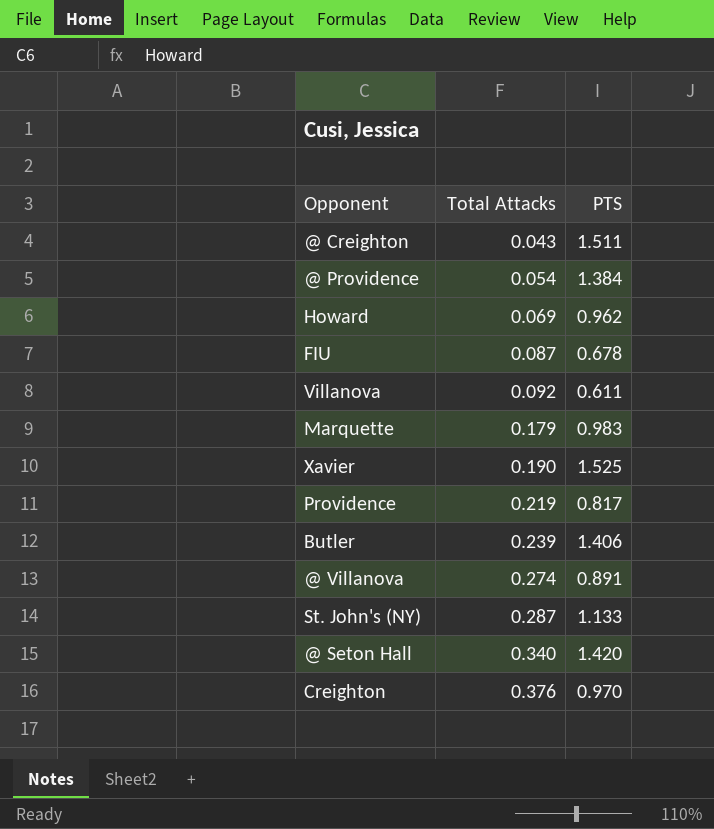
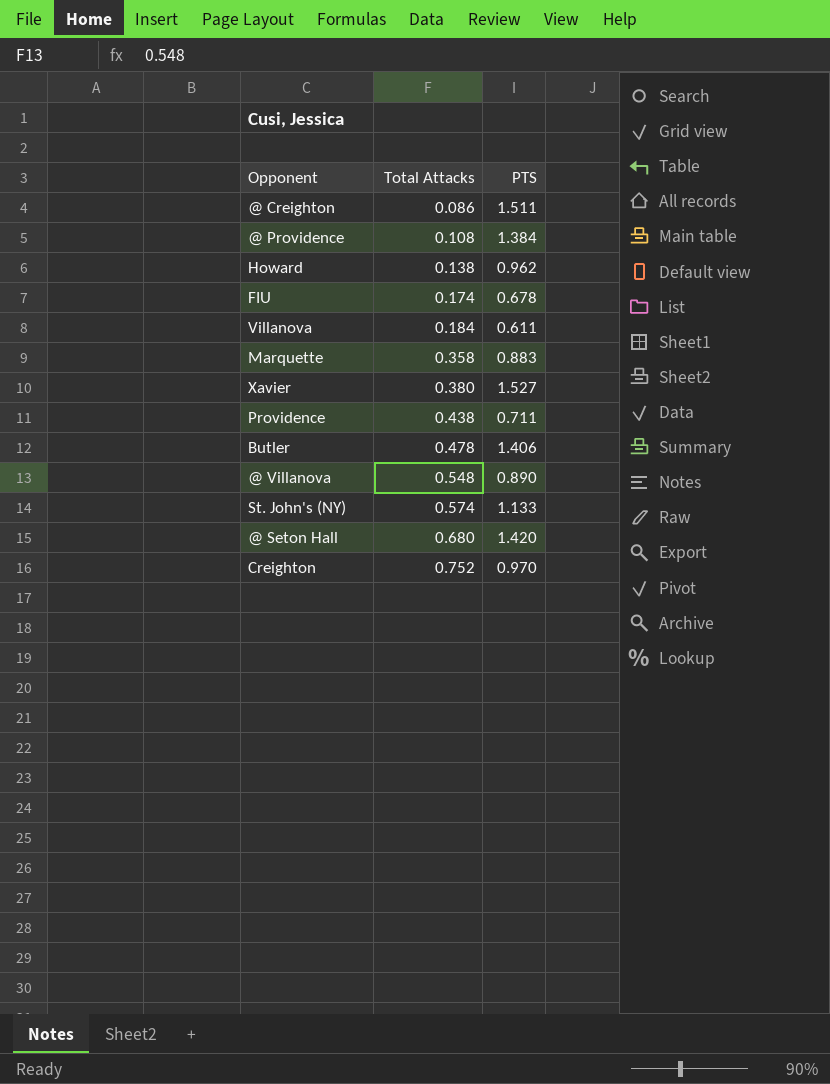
@ Creighton | Total Attacks: 0.043 -> 0.086
@ Providence | Total Attacks: 0.054 -> 0.108
Howard | Total Attacks: 0.069 -> 0.138
FIU | Total Attacks: 0.087 -> 0.174
Villanova | Total Attacks: 0.092 -> 0.184
Marquette | Total Attacks: 0.179 -> 0.358
Marquette | PTS: 0.983 -> 0.883
Xavier | Total Attacks: 0.190 -> 0.380
Xavier | PTS: 1.525 -> 1.527
Providence | Total Attacks: 0.219 -> 0.438
Providence | PTS: 0.817 -> 0.711
Butler | Total Attacks: 0.239 -> 0.478
@ Villanova | Total Attacks: 0.274 -> 0.548
@ Villanova | PTS: 0.891 -> 0.890
St. John's (NY) | Total Attacks: 0.287 -> 0.574
@ Seton Hall | Total Attacks: 0.340 -> 0.680
Creighton | Total Attacks: 0.376 -> 0.752

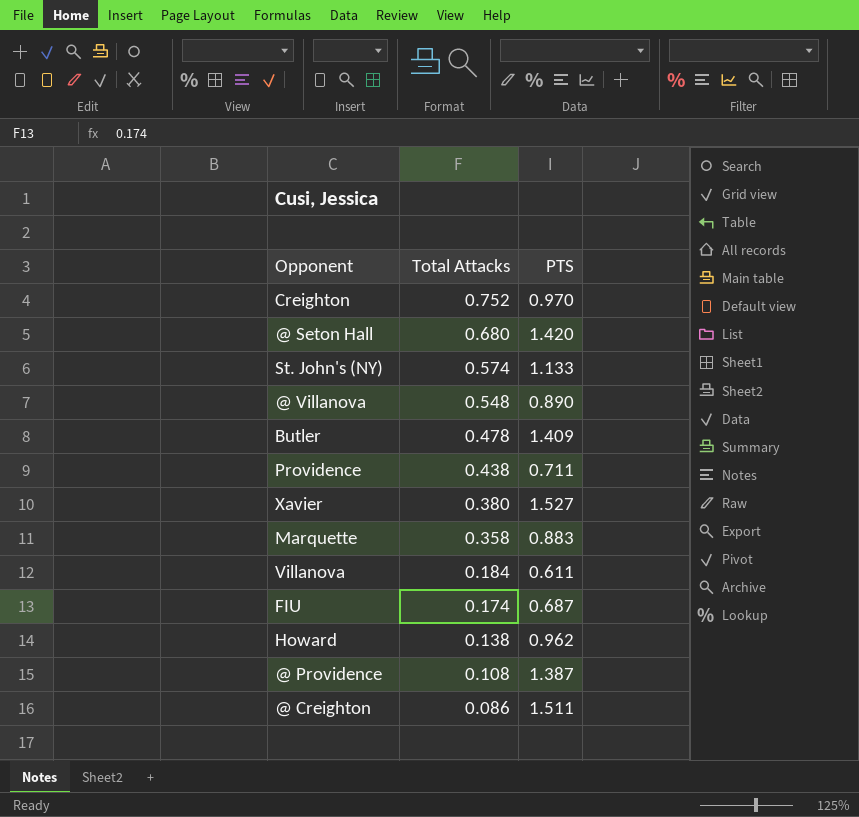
row order: Total Attacks ascending -> Total Attacks descending
Butler | PTS: 1.406 -> 1.409
FIU | PTS: 0.678 -> 0.687
@ Providence | PTS: 1.384 -> 1.387

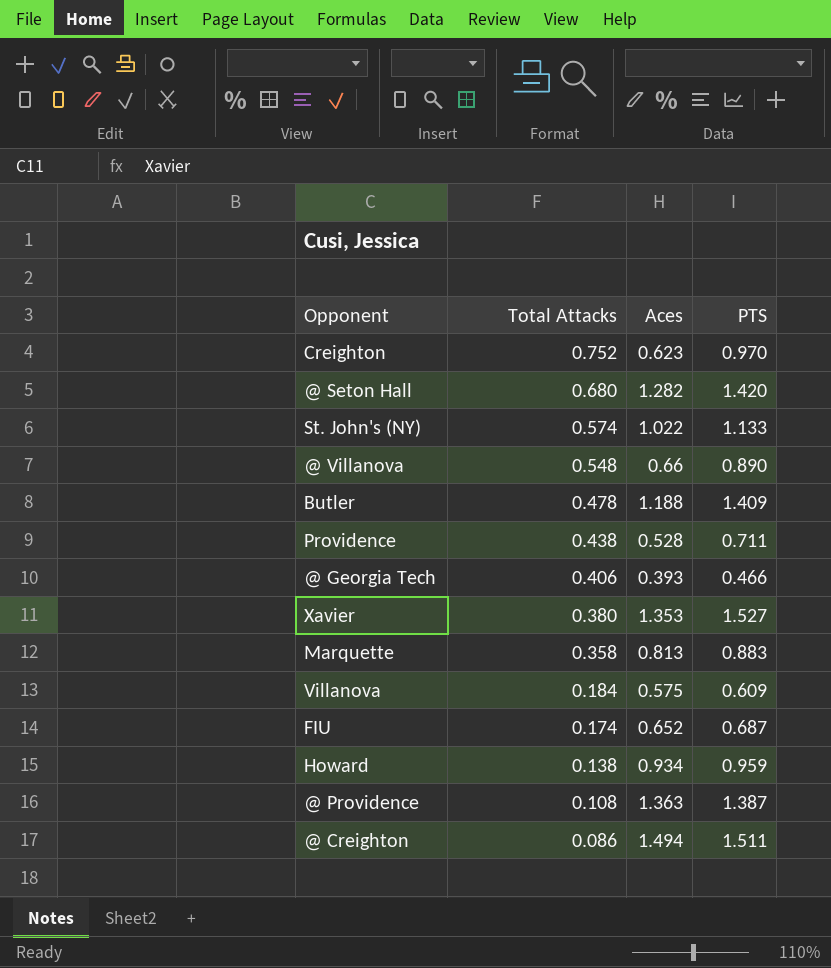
column Aces | position: none -> 3
row @ Georgia Tech: none -> 0.406 | 0.393 | 0.466
Villanova | PTS: 0.611 -> 0.609
Howard | PTS: 0.962 -> 0.959

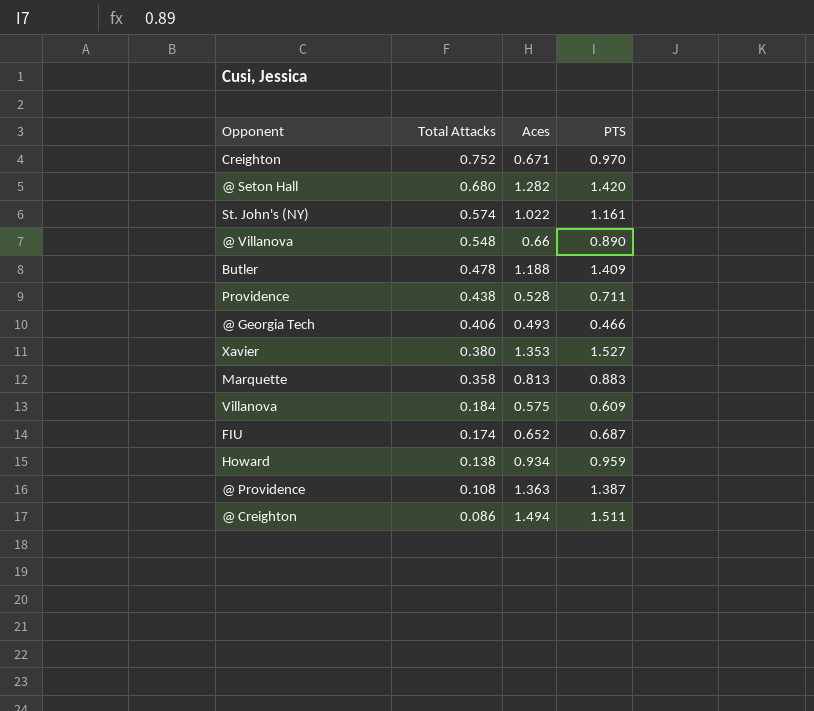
Creighton | Aces: 0.623 -> 0.671
St. John's (NY) | PTS: 1.133 -> 1.161
@ Georgia Tech | Aces: 0.393 -> 0.493

